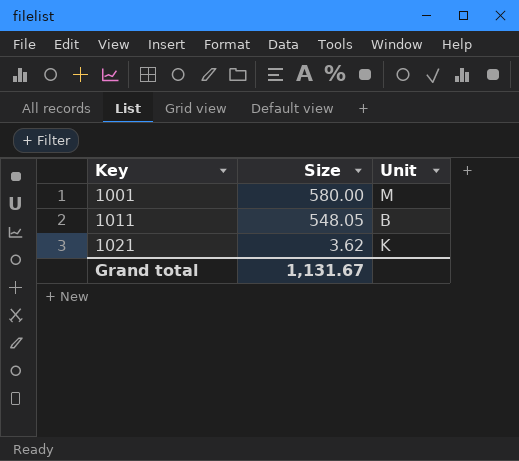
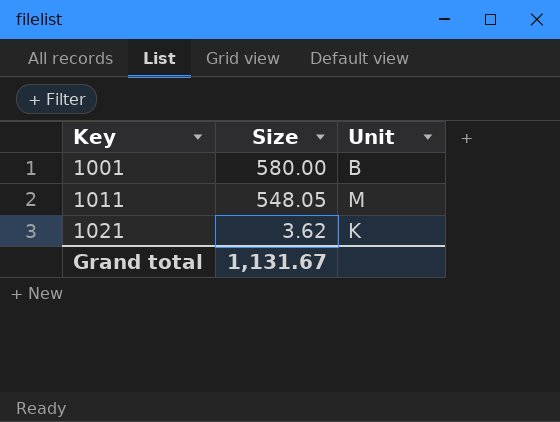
1001 | Unit: M -> B
1011 | Unit: B -> M

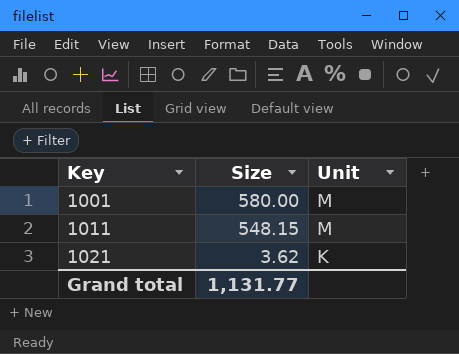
1001 | Unit: B -> M
1011 | Size: 548.05 -> 548.15
Grand total | Size: 1,131.67 -> 1,131.77

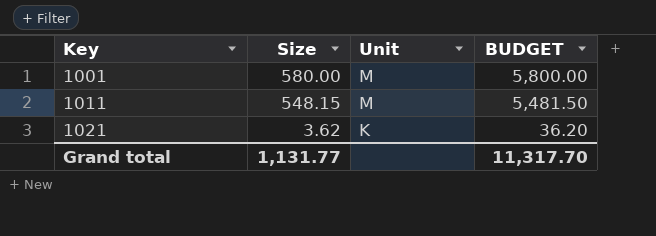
column BUDGET | formula: none -> [Size] * 10

